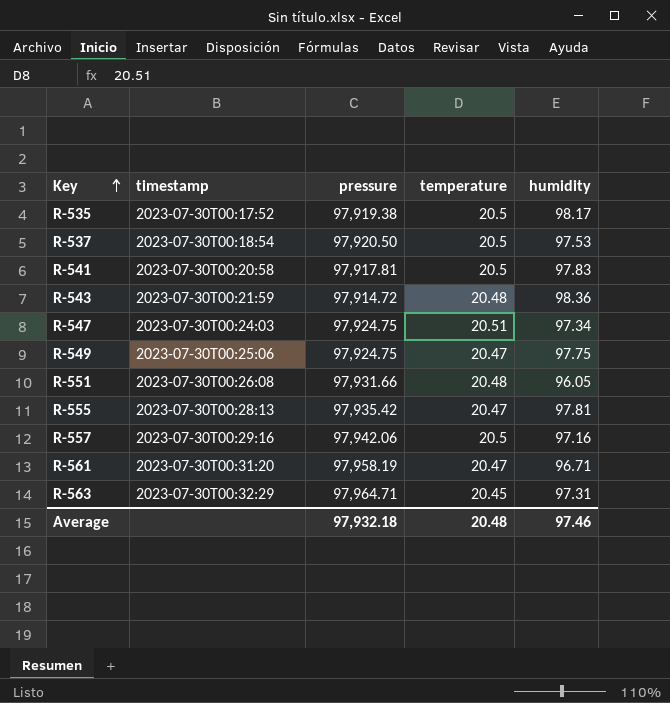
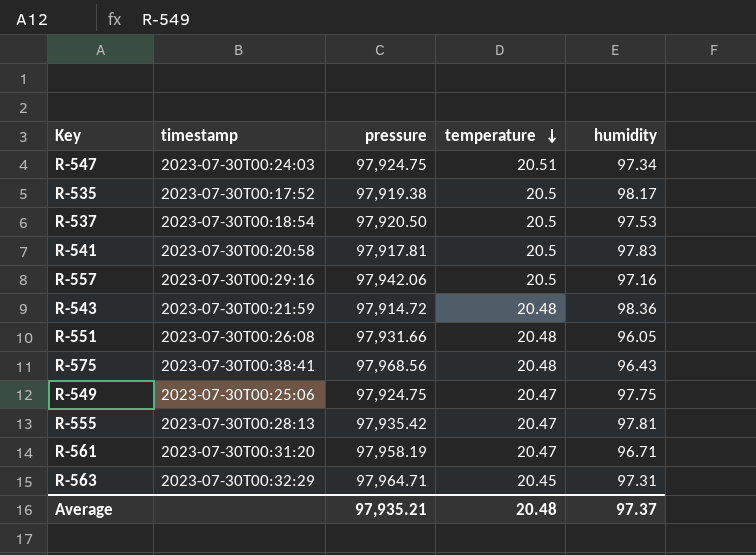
row order: Key ascending -> temperature descending
row R-575: none -> 2023-07-30T00:38:41 | 97,968.56 | 20.48 | 96.43
Average | pressure: 97,932.18 -> 97,935.21
Average | humidity: 97.46 -> 97.37

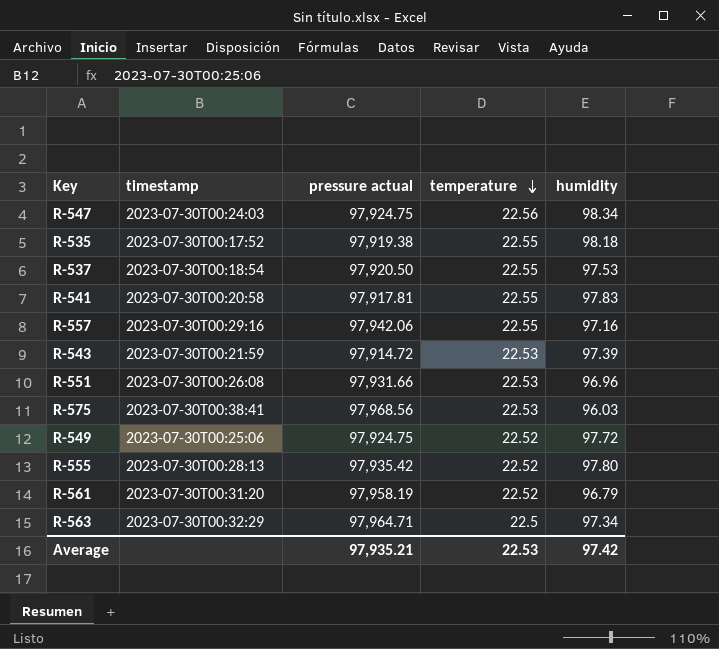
column name: pressure -> pressure actual
R-547 | temperature: 20.51 -> 22.56
R-547 | humidity: 97.34 -> 98.34
R-535 | temperature: 20.5 -> 22.55
R-535 | humidity: 98.17 -> 98.18
R-537 | temperature: 20.5 -> 22.55
R-541 | temperature: 20.5 -> 22.55
R-557 | temperature: 20.5 -> 22.55
R-543 | temperature: 20.48 -> 22.53
R-543 | humidity: 98.36 -> 97.39
R-551 | temperature: 20.48 -> 22.53
R-551 | humidity: 96.05 -> 96.96
R-575 | temperature: 20.48 -> 22.53
R-575 | humidity: 96.43 -> 96.03
R-549 | temperature: 20.47 -> 22.52
R-549 | humidity: 97.75 -> 97.72
R-555 | temperature: 20.47 -> 22.52
R-555 | humidity: 97.81 -> 97.80
R-561 | temperature: 20.47 -> 22.52
R-561 | humidity: 96.71 -> 96.79
R-563 | temperature: 20.45 -> 22.5
R-563 | humidity: 97.31 -> 97.34
Average | temperature: 20.48 -> 22.53
Average | humidity: 97.37 -> 97.42

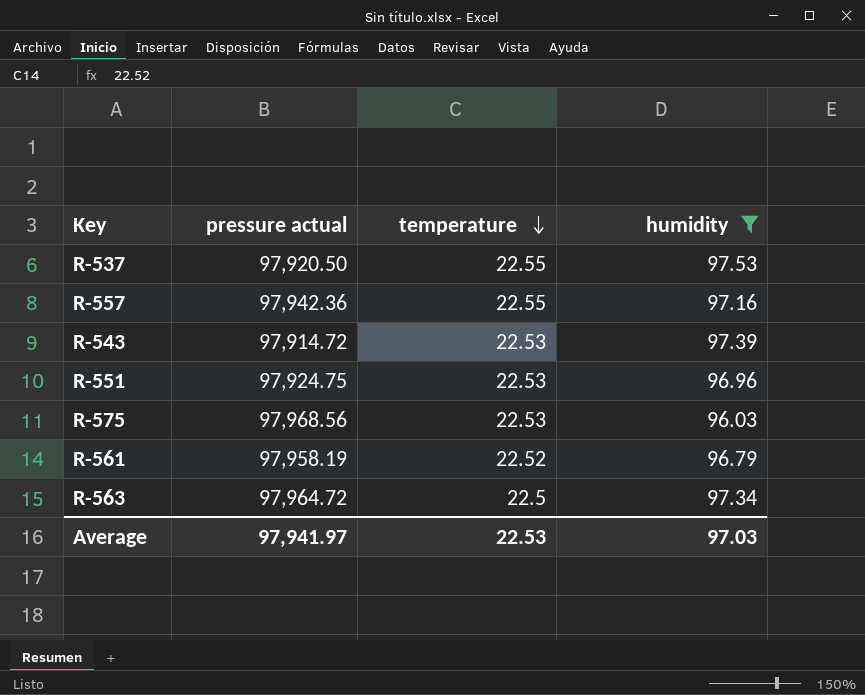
filter: none -> humidity <= 97.53
column timestamp | position: 2 -> none
R-557 | pressure actual: 97,942.06 -> 97,942.36
R-551 | pressure actual: 97,931.66 -> 97,924.75
R-563 | pressure actual: 97,964.71 -> 97,964.72
Average | pressure actual: 97,935.21 -> 97,941.97
Average | humidity: 97.42 -> 97.03

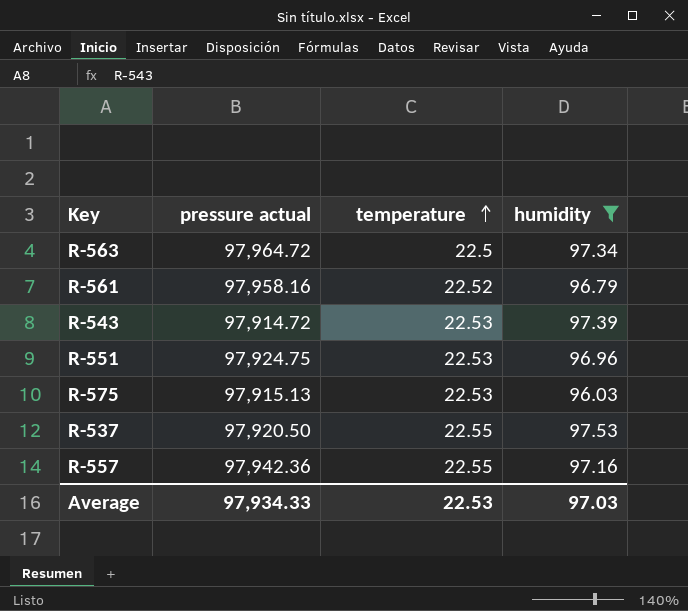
row order: temperature descending -> temperature ascending
R-561 | pressure actual: 97,958.19 -> 97,958.16
R-575 | pressure actual: 97,968.56 -> 97,915.13
Average | pressure actual: 97,941.97 -> 97,934.33

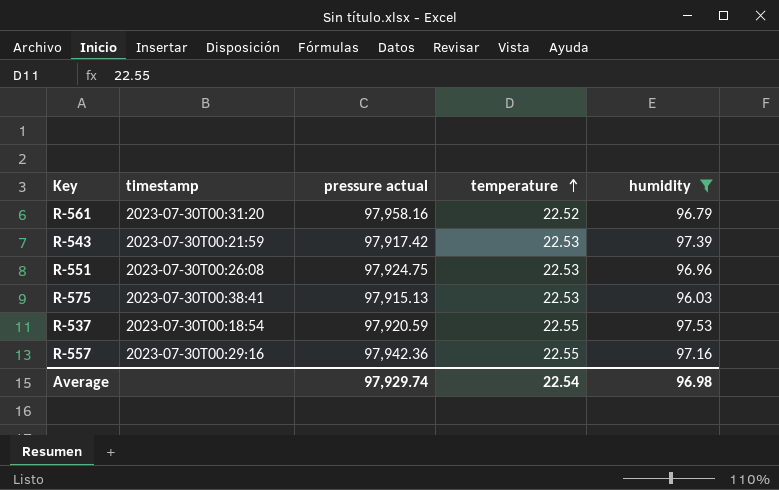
column timestamp | position: none -> 2
row R-563: 97,964.72 | 22.5 | 97.34 -> none
R-543 | pressure actual: 97,914.72 -> 97,917.42
R-537 | pressure actual: 97,920.50 -> 97,920.59
Average | pressure actual: 97,934.33 -> 97,929.74
Average | temperature: 22.53 -> 22.54
Average | humidity: 97.03 -> 96.98

